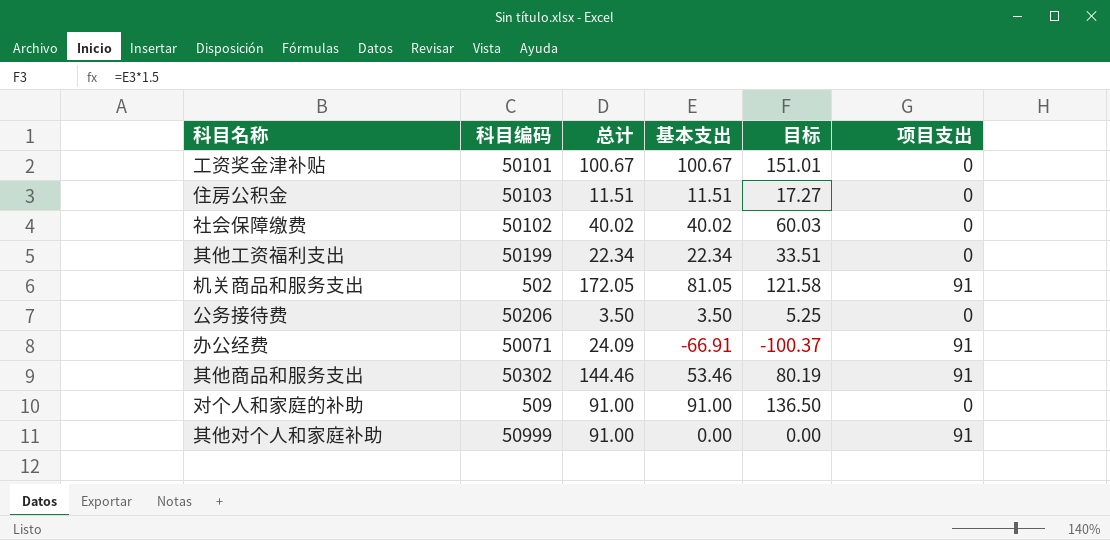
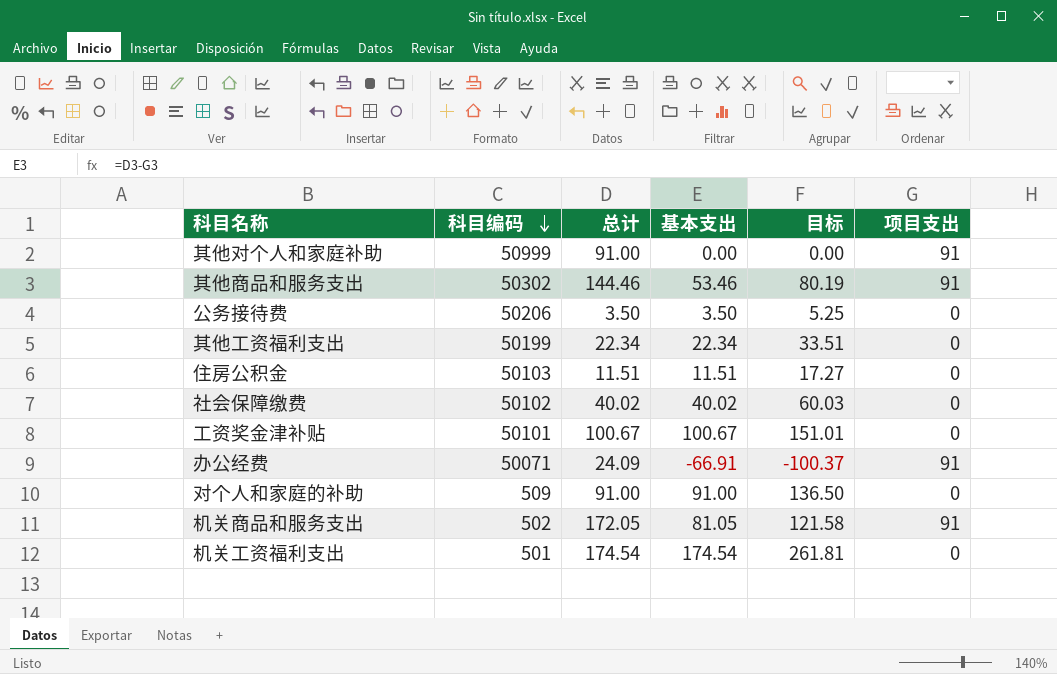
row order: none -> 科目编码 descending
row 机关工资福利支出: none -> 501 | 174.54 | 174.54 | 261.81 | 0

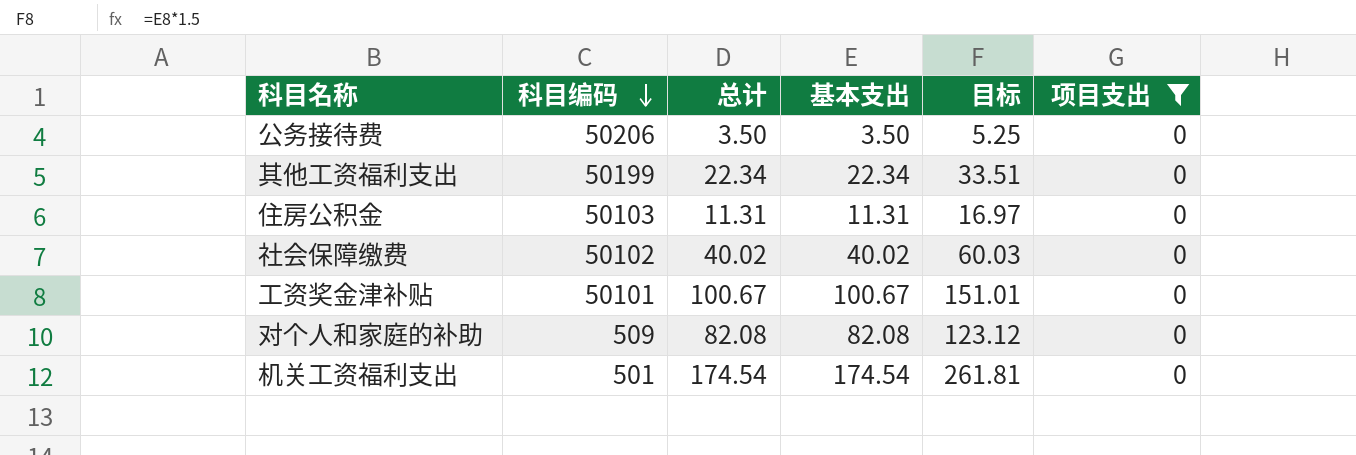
filter: none -> 项目支出 = 0
住房公积金 | 总计: 11.51 -> 11.31
住房公积金 | 基本支出: 11.51 -> 11.31
住房公积金 | 目标: 17.27 -> 16.97
对个人和家庭的补助 | 总计: 91.00 -> 82.08
对个人和家庭的补助 | 基本支出: 91.00 -> 82.08
对个人和家庭的补助 | 目标: 136.50 -> 123.12

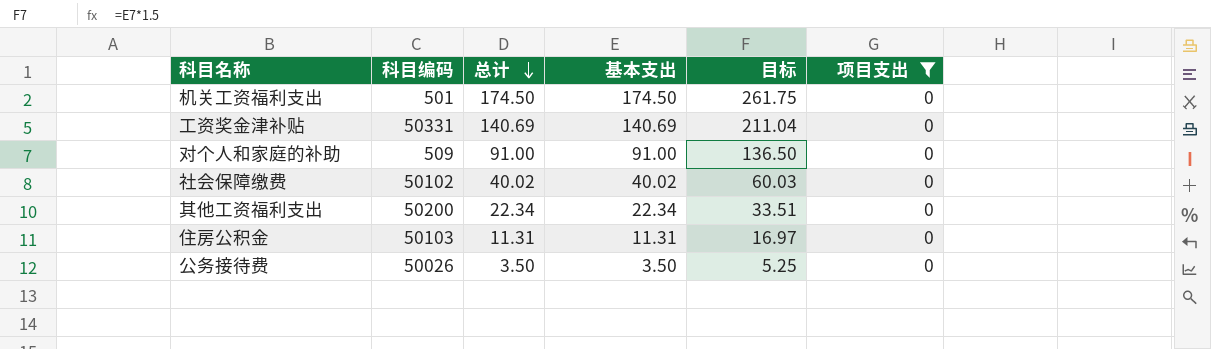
row order: 科目编码 descending -> 总计 descending
机关工资福利支出 | 总计: 174.54 -> 174.50
机关工资福利支出 | 基本支出: 174.54 -> 174.50
机关工资福利支出 | 目标: 261.81 -> 261.75
工资奖金津补贴 | 科目编码: 50101 -> 50331
工资奖金津补贴 | 总计: 100.67 -> 140.69
工资奖金津补贴 | 基本支出: 100.67 -> 140.69
工资奖金津补贴 | 目标: 151.01 -> 211.04
对个人和家庭的补助 | 总计: 82.08 -> 91.00
对个人和家庭的补助 | 基本支出: 82.08 -> 91.00
对个人和家庭的补助 | 目标: 123.12 -> 136.50
其他工资福利支出 | 科目编码: 50199 -> 50200
公务接待费 | 科目编码: 50206 -> 50026

